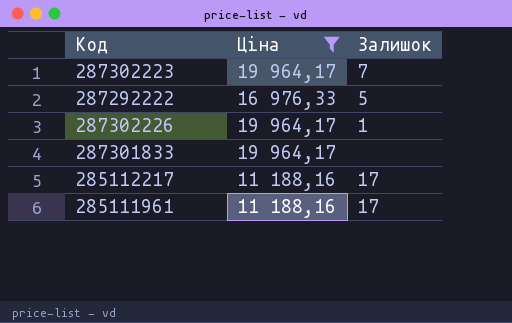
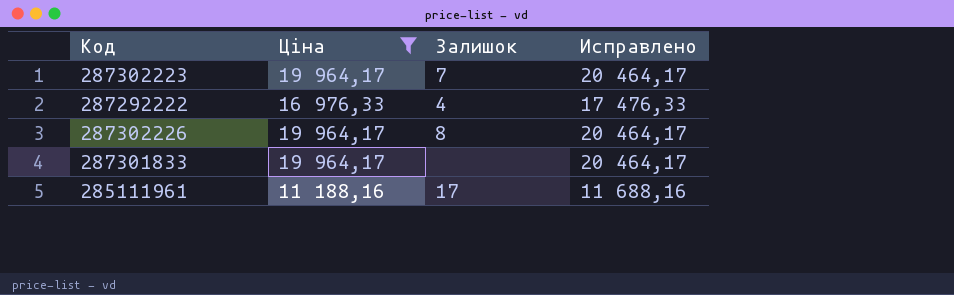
column Исправлено | formula: none -> [Ціна] + 500
row 285112217: 11 188,16 | 17 -> none
287292222 | Залишок: 5 -> 4
287302226 | Залишок: 1 -> 8

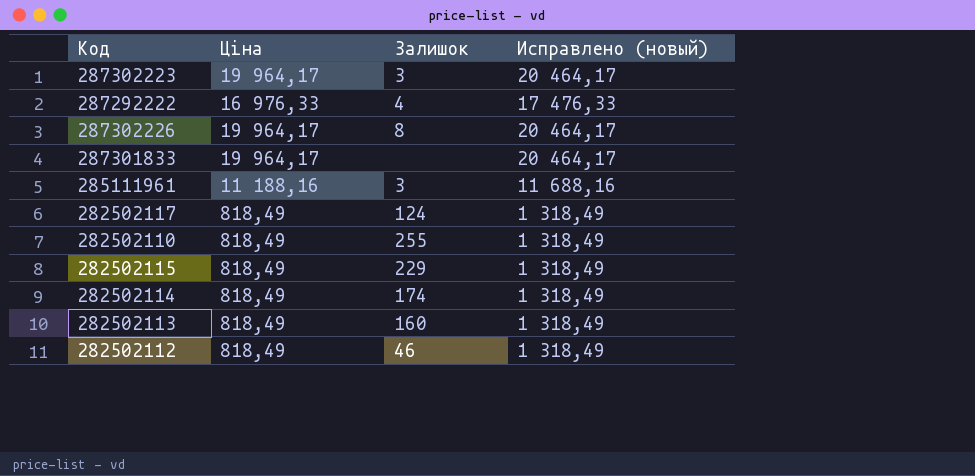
filter: Ціна != 818,49 -> none
column name: Исправлено -> Исправлено (новый)
287302223 | Залишок: 7 -> 3
285111961 | Залишок: 17 -> 3

